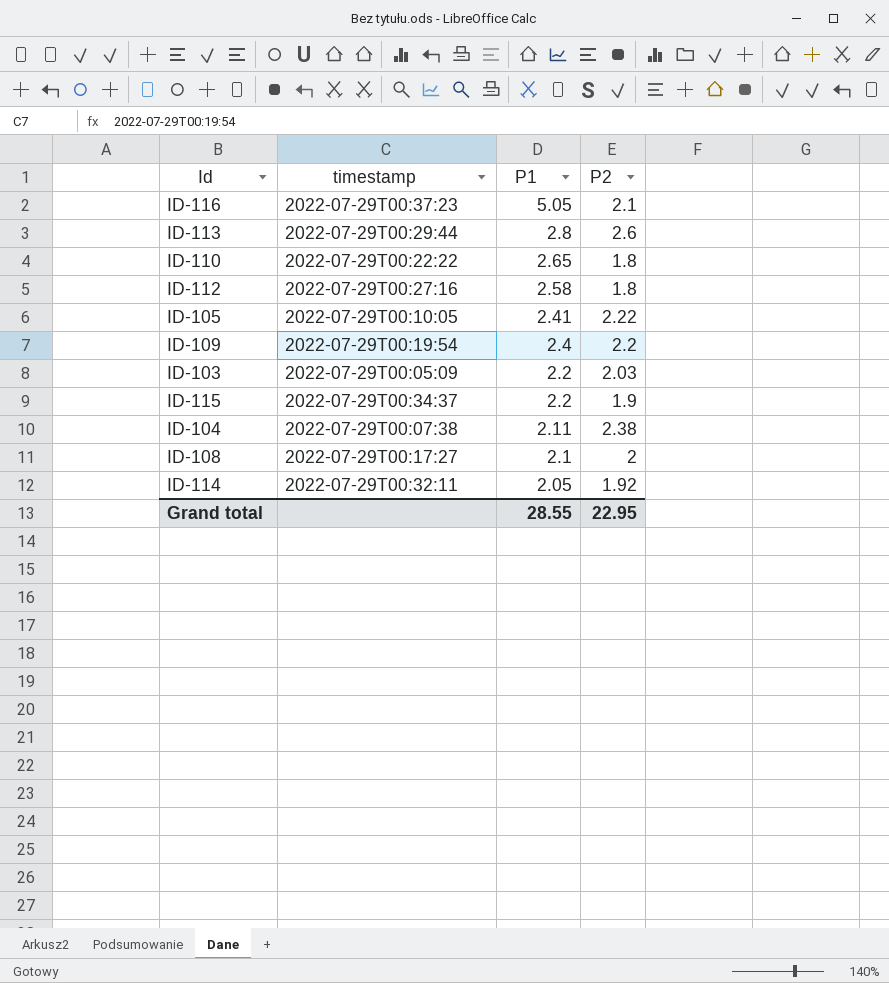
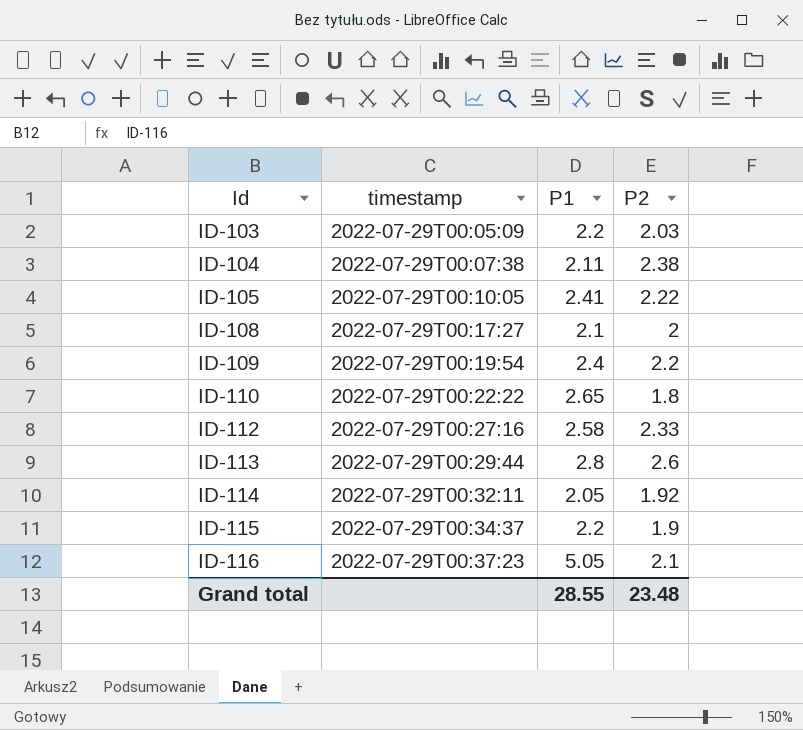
row order: P1 descending -> Id ascending
ID-112 | P2: 1.8 -> 2.33
Grand total | P2: 22.95 -> 23.48

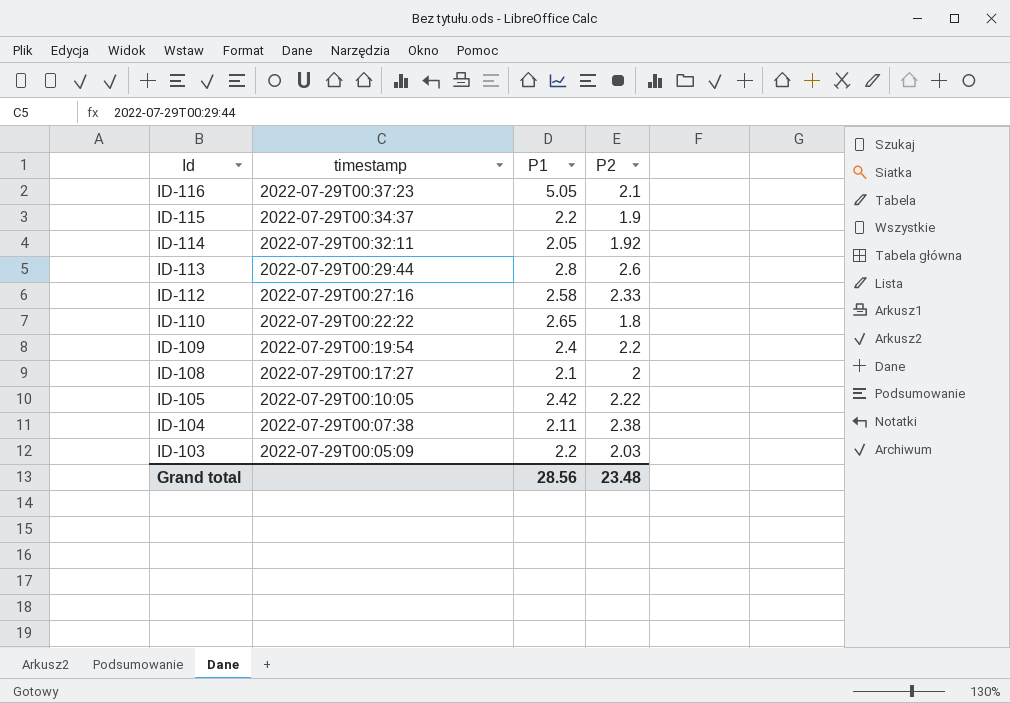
row order: Id ascending -> Id descending
ID-105 | P1: 2.41 -> 2.42
Grand total | P1: 28.55 -> 28.56

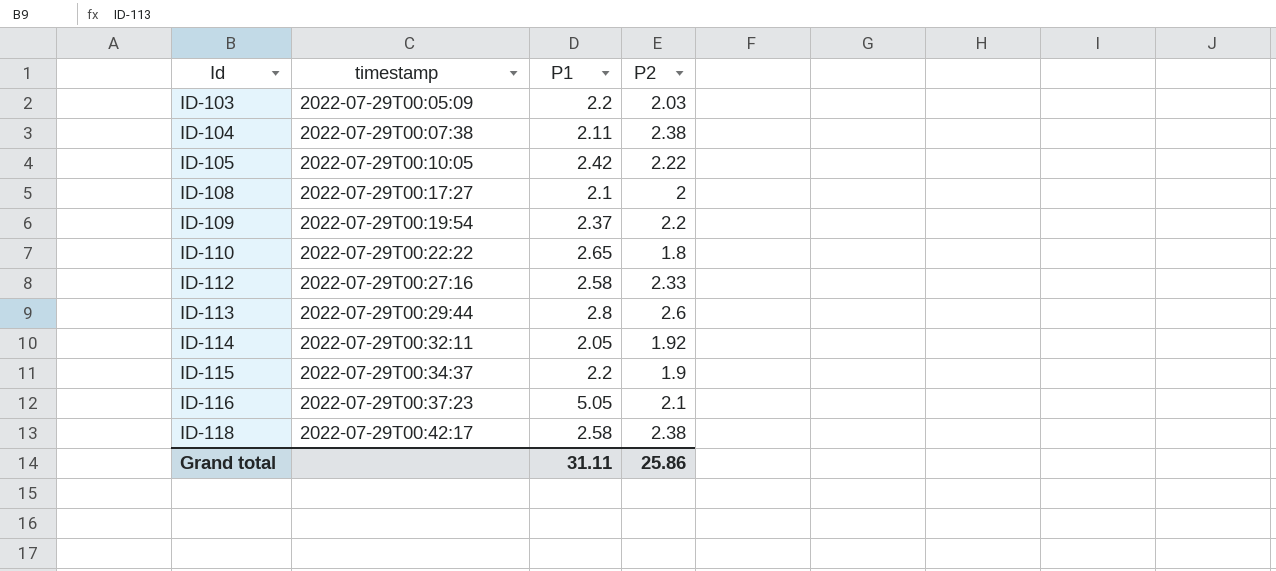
row order: Id descending -> Id ascending
ID-109 | P1: 2.4 -> 2.37
row ID-118: none -> 2022-07-29T00:42:17 | 2.58 | 2.38
Grand total | P1: 28.56 -> 31.11
Grand total | P2: 23.48 -> 25.86

